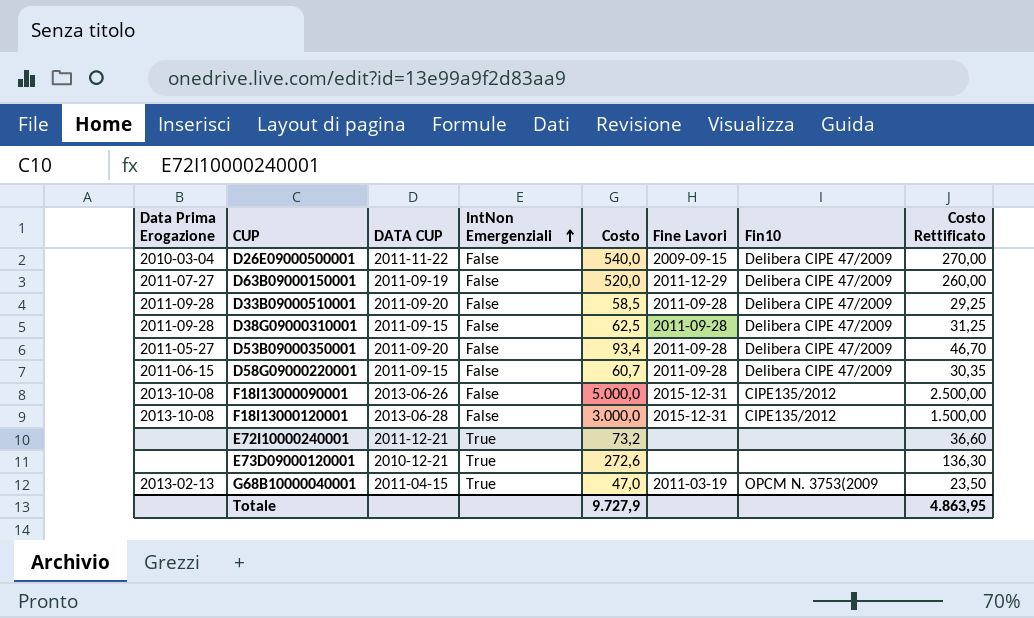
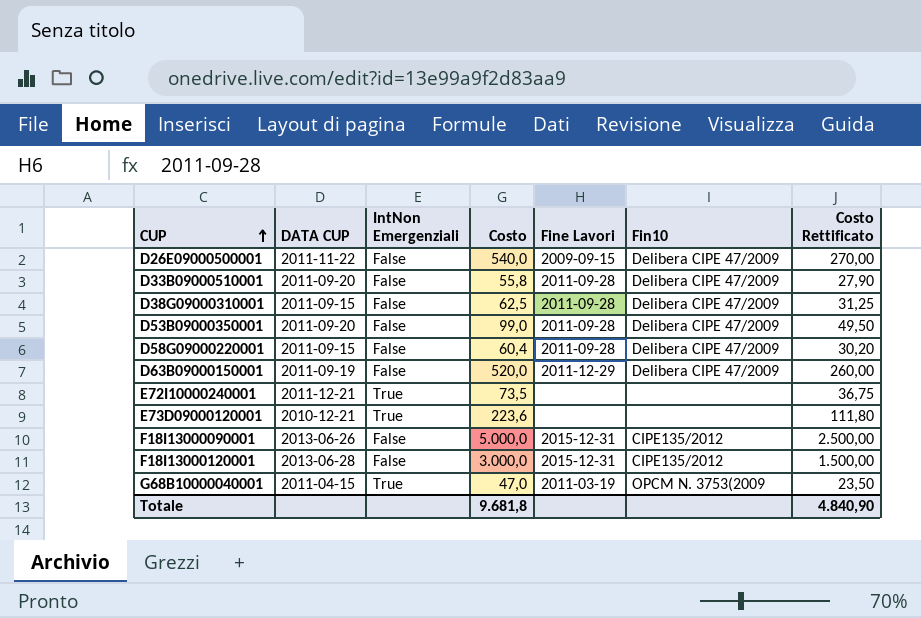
row order: IntNon Emergenziali ascending -> CUP ascending
column Data Prima Erogazione | position: 1 -> none
D33B09000510001 | Costo: 58,5 -> 55,8
D33B09000510001 | Costo Rettificato: 29,25 -> 27,90
D53B09000350001 | Costo: 93,4 -> 99,0
D53B09000350001 | Costo Rettificato: 46,70 -> 49,50
D58G09000220001 | Costo: 60,7 -> 60,4
D58G09000220001 | Costo Rettificato: 30,35 -> 30,20
E72I10000240001 | Costo: 73,2 -> 73,5
E72I10000240001 | Costo Rettificato: 36,60 -> 36,75
E73D09000120001 | Costo: 272,6 -> 223,6
E73D09000120001 | Costo Rettificato: 136,30 -> 111,80
Totale | Costo: 9.727,9 -> 9.681,8
Totale | Costo Rettificato: 4.863,95 -> 4.840,90

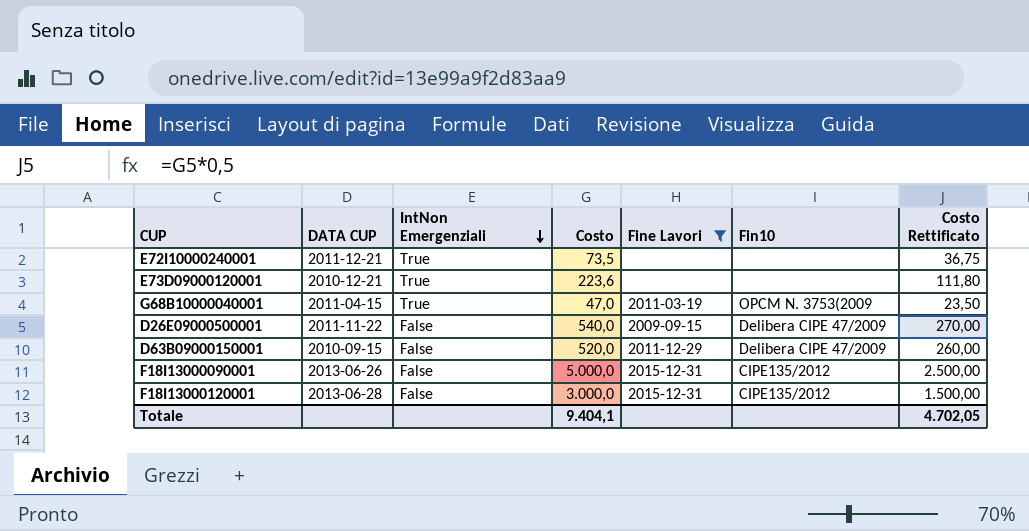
filter: none -> Fine Lavori != 2011-09-28
row order: CUP ascending -> IntNon Emergenziali descending
D63B09000150001 | DATA CUP: 2011-09-19 -> 2010-09-15
Totale | Costo: 9.681,8 -> 9.404,1
Totale | Costo Rettificato: 4.840,90 -> 4.702,05

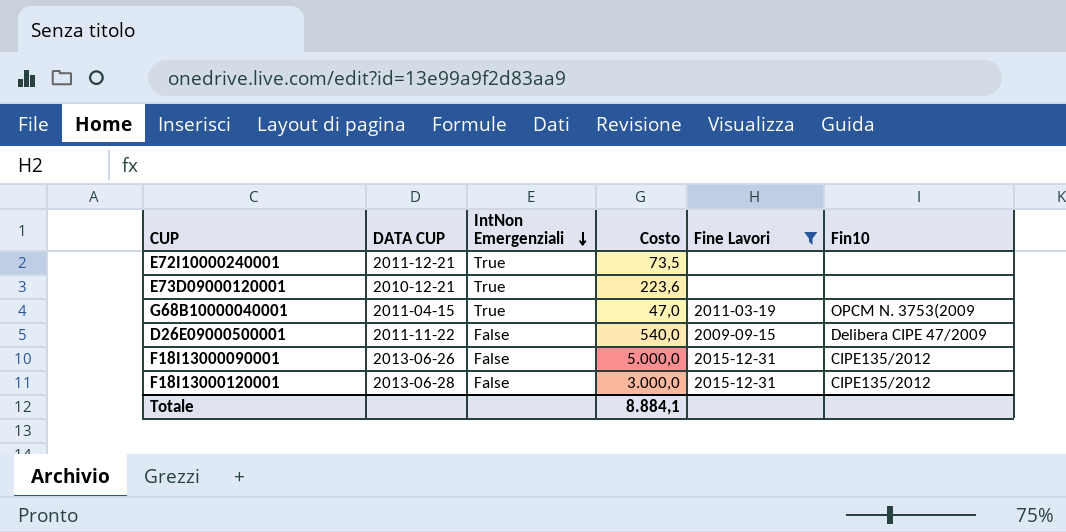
column Costo Rettificato | formula: [Costo] * 0,5 -> none
row D63B09000150001: 2010-09-15 | False | 520,0 | 2011-12-29 | Delibera CIPE 47/2009 | 260,00 -> none
Totale | Costo: 9.404,1 -> 8.884,1

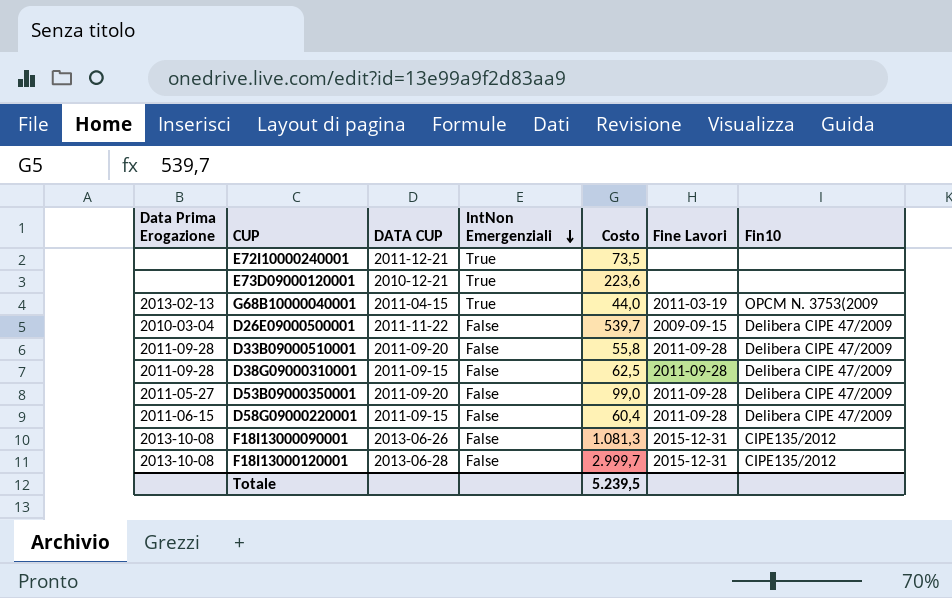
filter: Fine Lavori != 2011-09-28 -> none
column Data Prima Erogazione | position: none -> 1
G68B10000040001 | Costo: 47,0 -> 44,0
D26E09000500001 | Costo: 540,0 -> 539,7
F18I13000090001 | Costo: 5.000,0 -> 1.081,3
F18I13000120001 | Costo: 3.000,0 -> 2.999,7
Totale | Costo: 8.884,1 -> 5.239,5

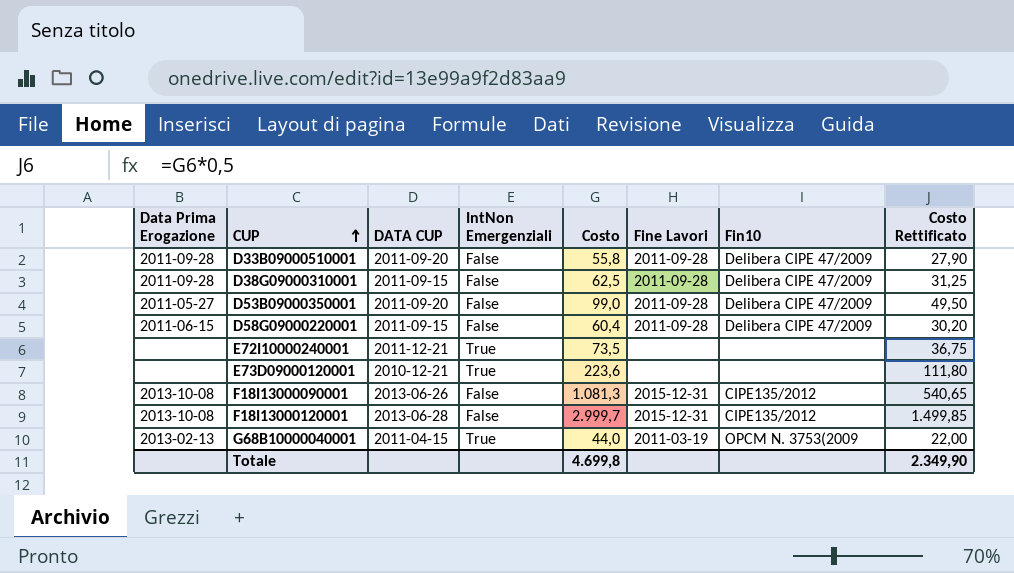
row order: IntNon Emergenziali descending -> CUP ascending
column Costo Rettificato | formula: none -> [Costo] * 0,5
row D26E09000500001: 2010-03-04 | 2011-11-22 | False | 539,7 | 2009-09-15 | Delibera CIPE 47/2009 -> none
Totale | Costo: 5.239,5 -> 4.699,8

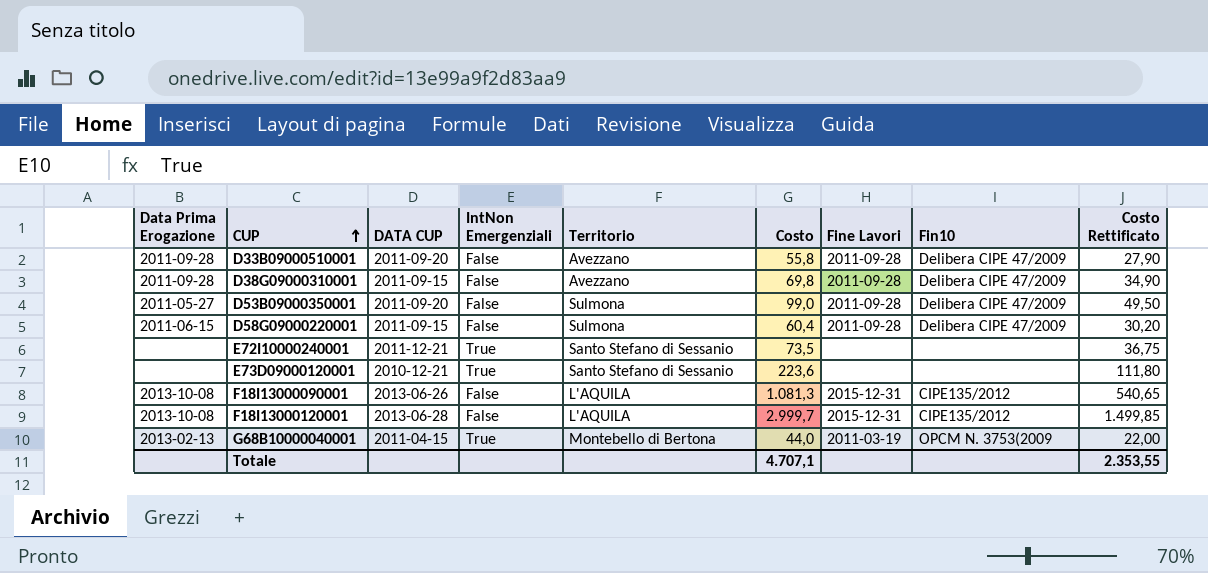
column Territorio | position: none -> 5
D38G09000310001 | Costo: 62,5 -> 69,8
D38G09000310001 | Costo Rettificato: 31,25 -> 34,90
Totale | Costo: 4.699,8 -> 4.707,1
Totale | Costo Rettificato: 2.349,90 -> 2.353,55

